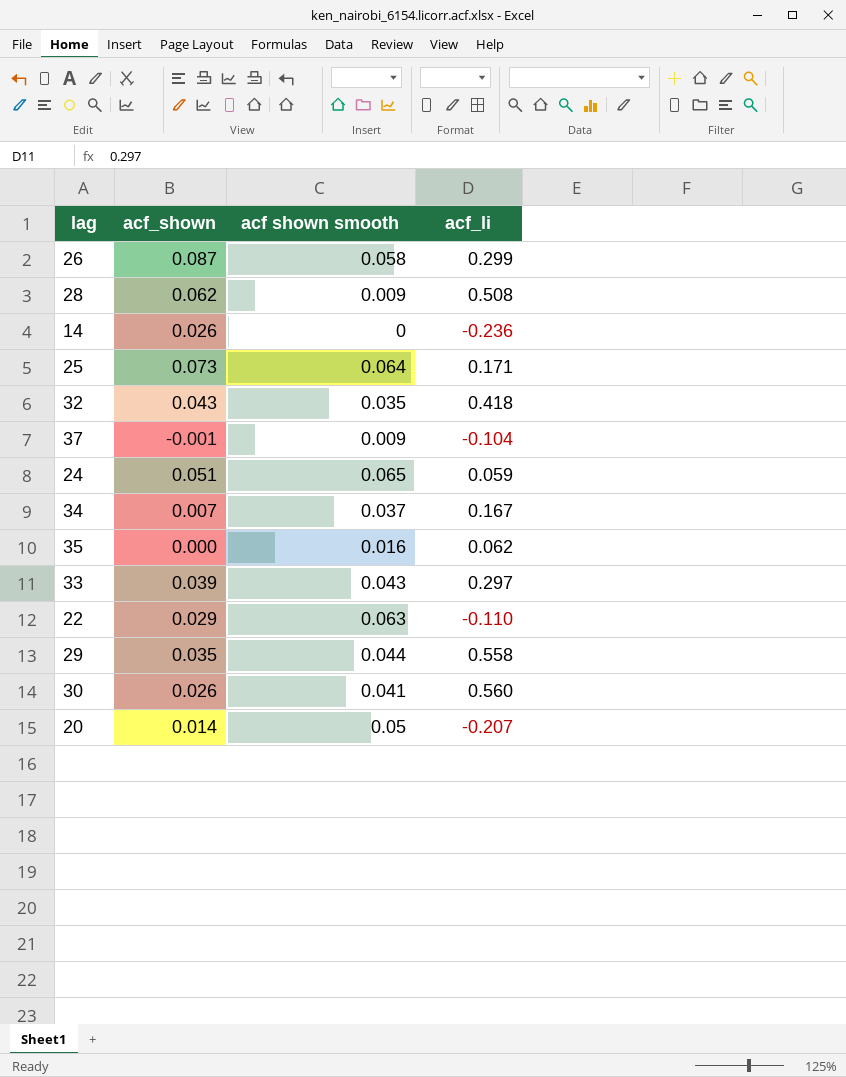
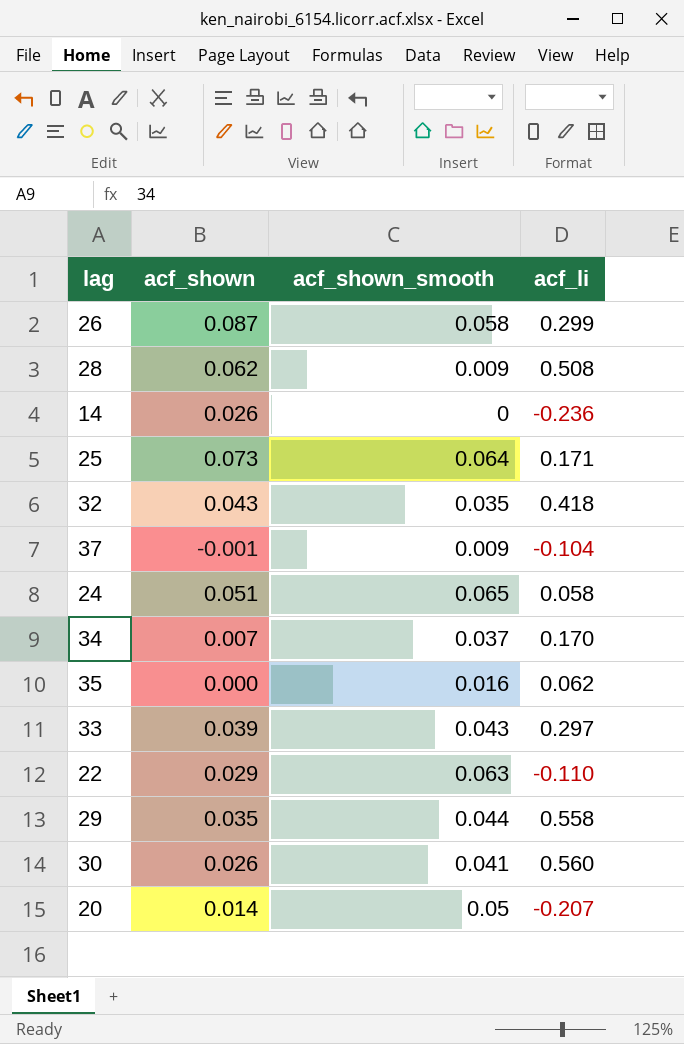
column name: acf shown smooth -> acf_shown_smooth
24 | acf_li: 0.059 -> 0.058
34 | acf_li: 0.167 -> 0.170

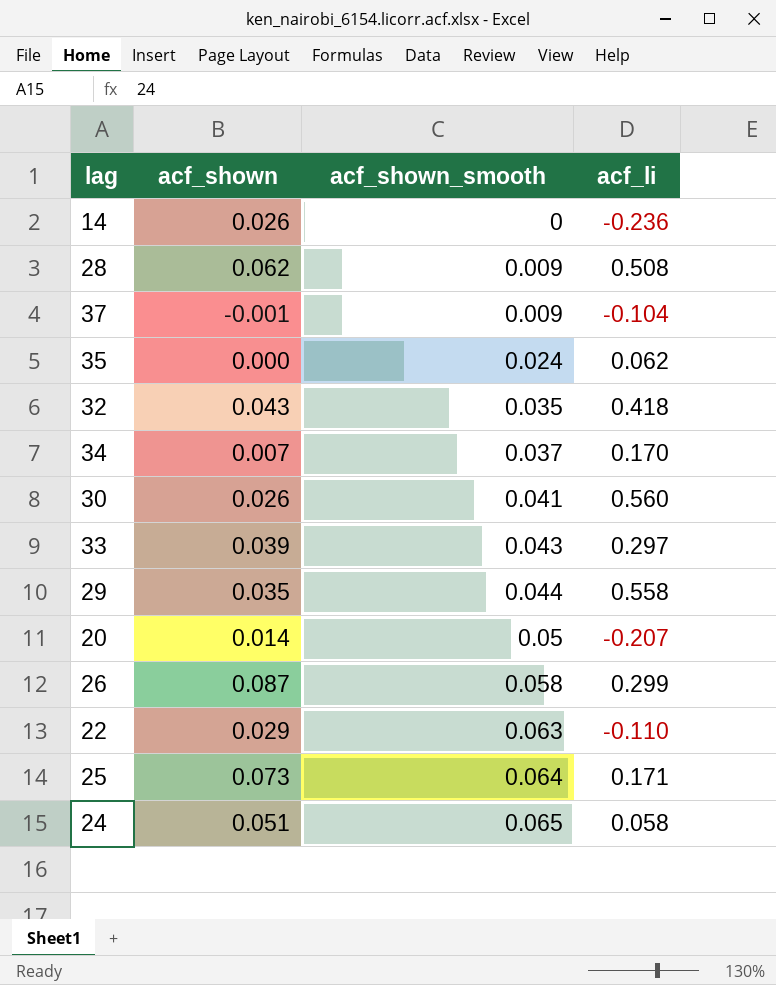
row order: none -> acf_shown_smooth ascending
35 | acf_shown_smooth: 0.016 -> 0.024

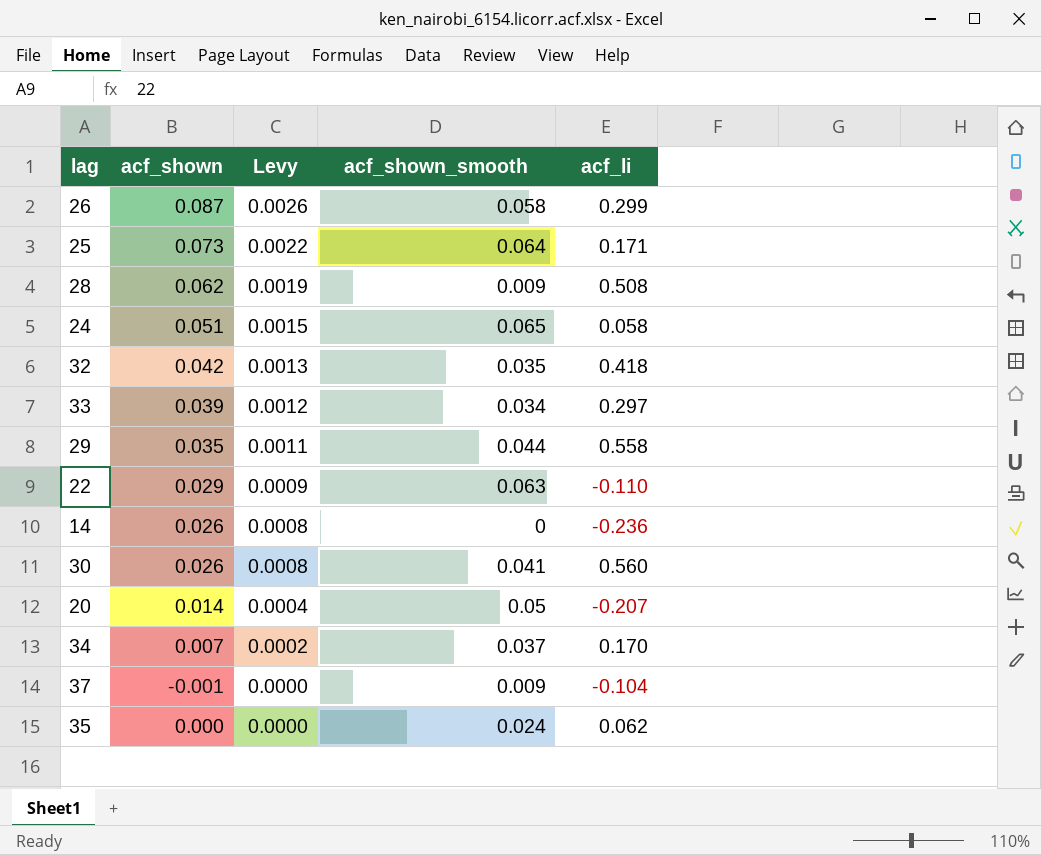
row order: acf_shown_smooth ascending -> Levy descending
column Levy | formula: none -> [acf_shown] * 0.03
32 | acf_shown: 0.043 -> 0.042
33 | acf_shown_smooth: 0.043 -> 0.034

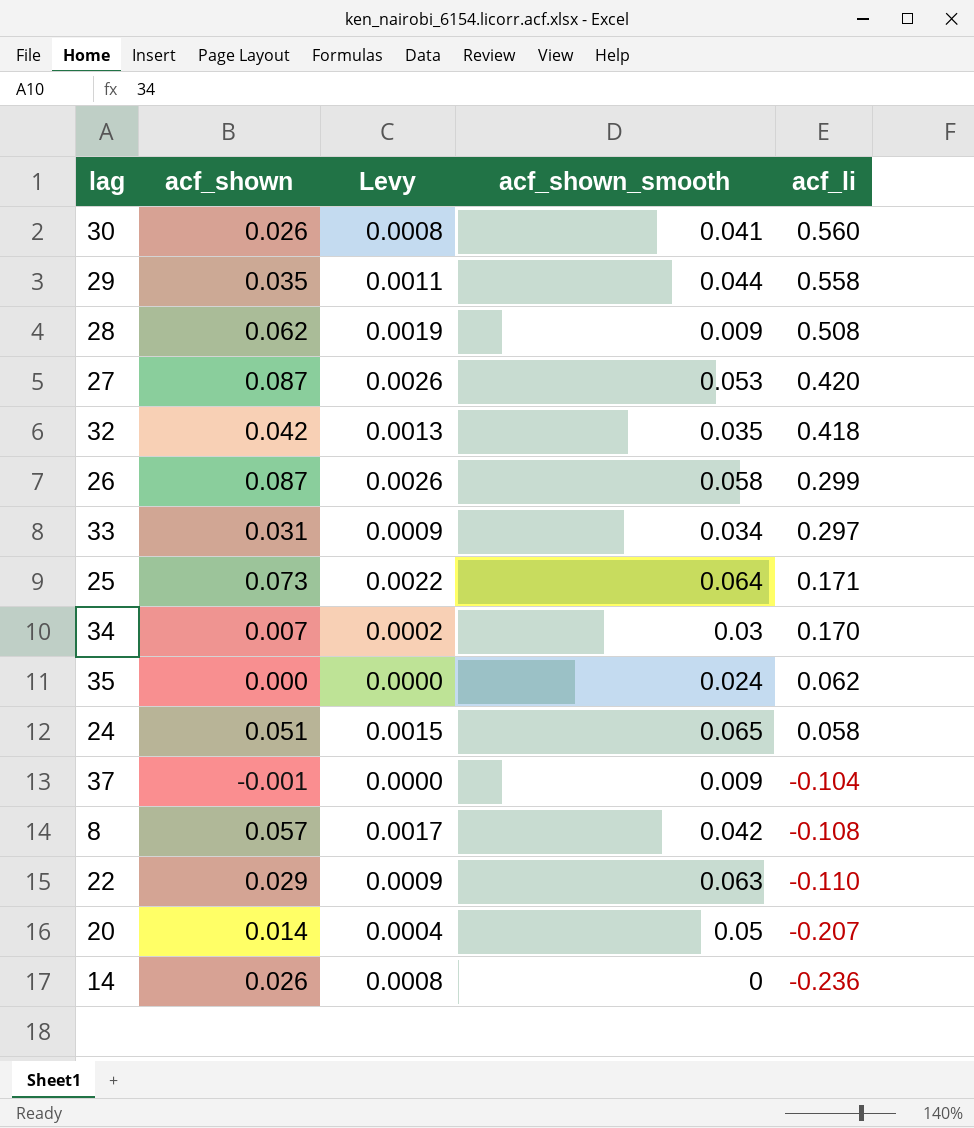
row order: Levy descending -> acf_li descending
row 27: none -> 0.087 | 0.0026 | 0.053 | 0.420
33 | acf_shown: 0.039 -> 0.031
33 | Levy: 0.0012 -> 0.0009
34 | acf_shown_smooth: 0.037 -> 0.03
row 8: none -> 0.057 | 0.0017 | 0.042 | -0.108

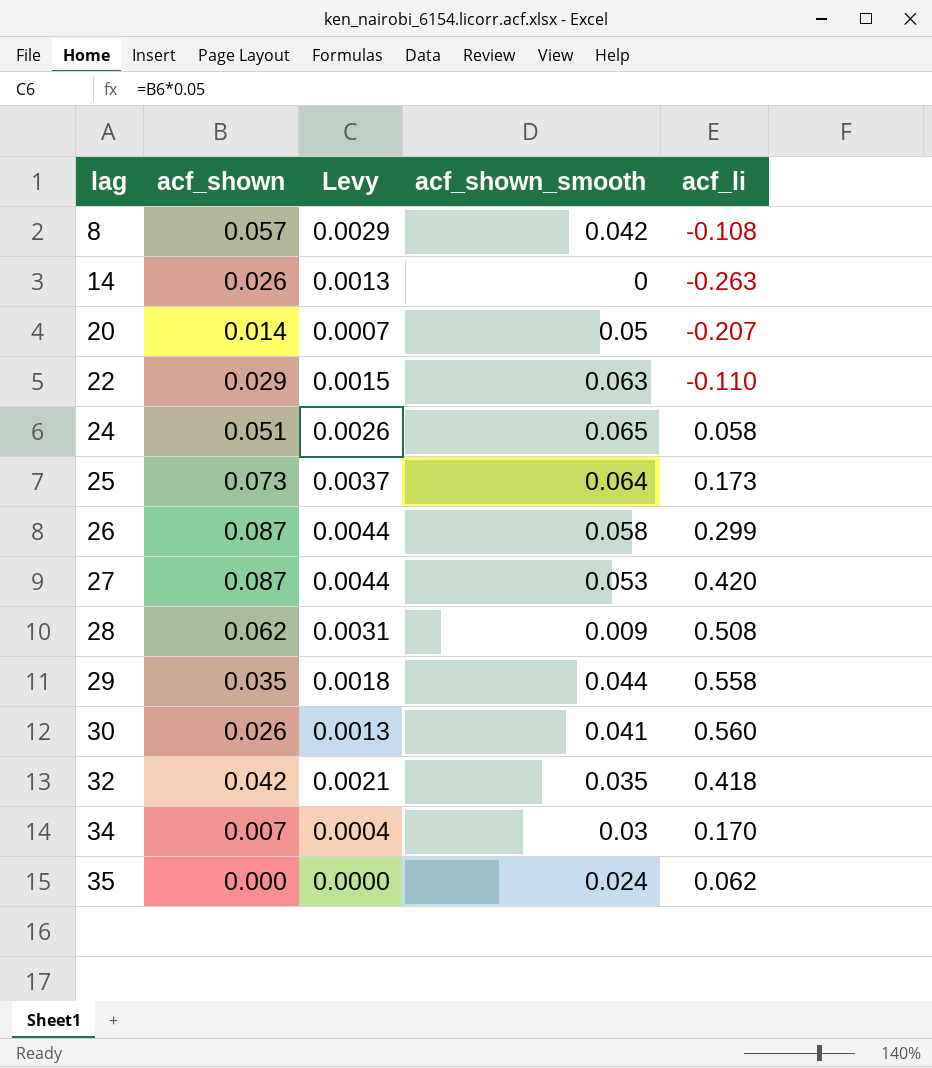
row order: acf_li descending -> lag ascending
column Levy | formula: [acf_shown] * 0.03 -> [acf_shown] * 0.05
row 33: 0.031 | 0.0009 | 0.034 | 0.297 -> none
row 37: -0.001 | 0.0000 | 0.009 | -0.104 -> none
14 | acf_li: -0.236 -> -0.263
25 | acf_li: 0.171 -> 0.173

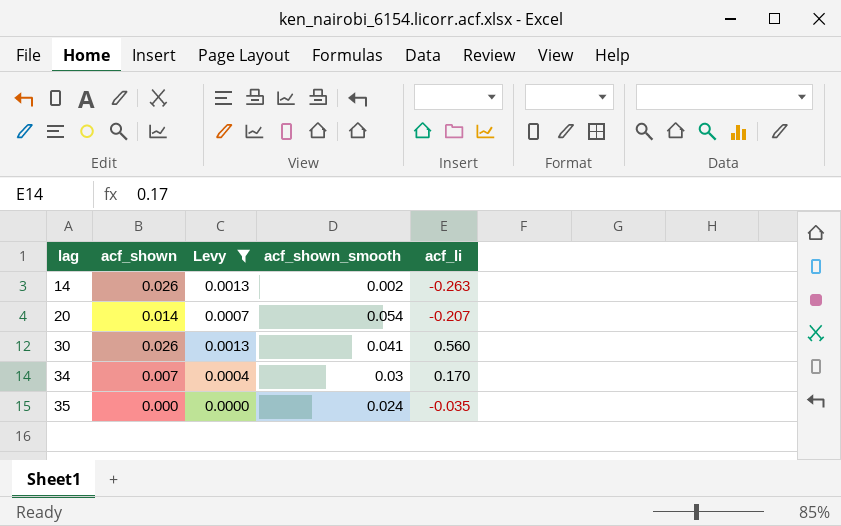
filter: none -> Levy <= 0.0013
14 | acf_shown_smooth: 0 -> 0.002
20 | acf_shown_smooth: 0.05 -> 0.054
35 | acf_li: 0.062 -> -0.035

